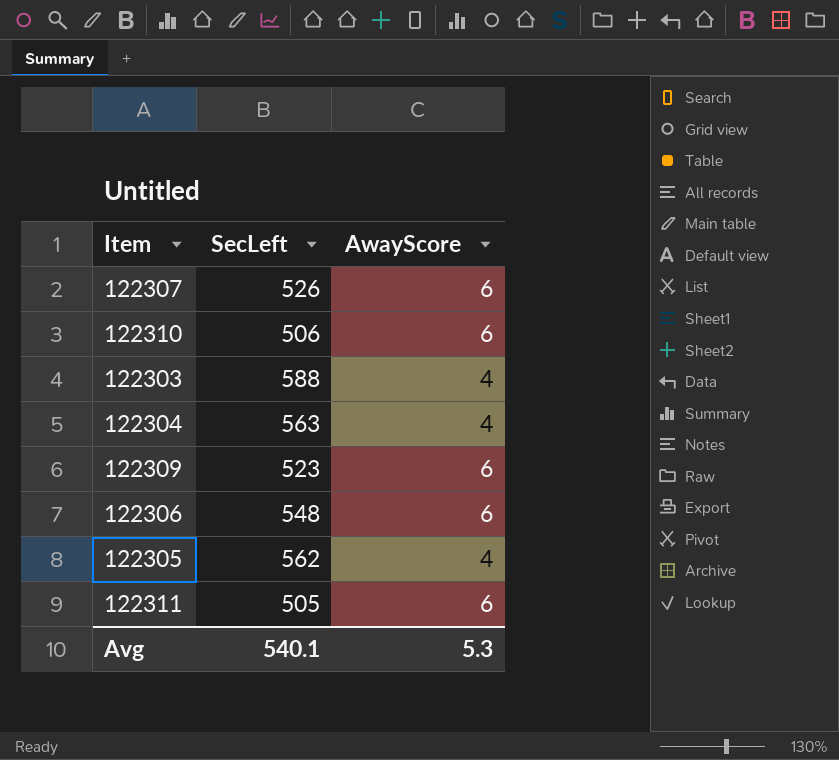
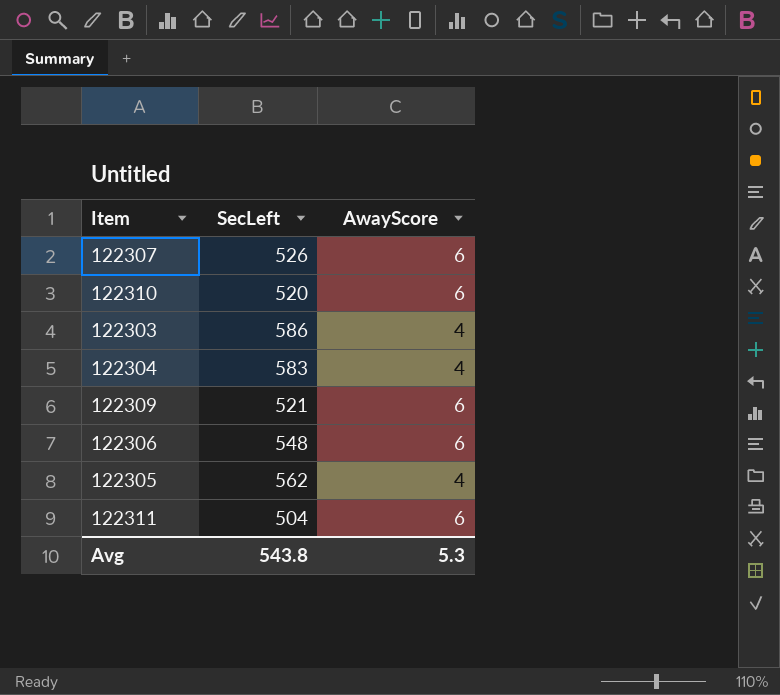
122310 | SecLeft: 506 -> 520
122303 | SecLeft: 588 -> 586
122304 | SecLeft: 563 -> 583
122309 | SecLeft: 523 -> 521
122311 | SecLeft: 505 -> 504
Avg | SecLeft: 540.1 -> 543.8

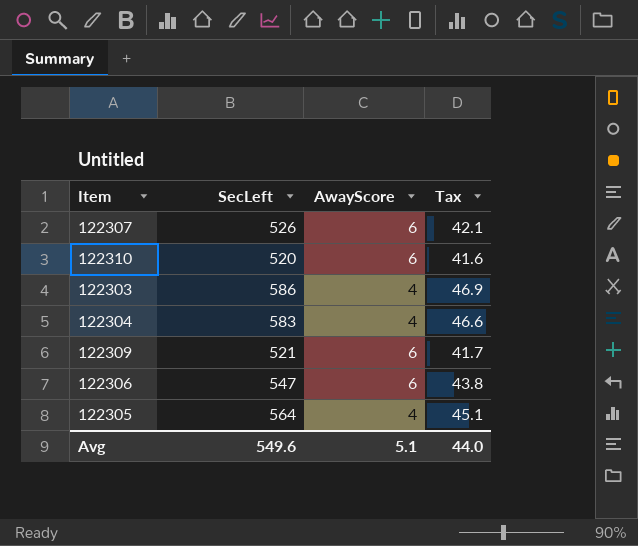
column Tax | formula: none -> [SecLeft] * 0.08
row 122311: 504 | 6 -> none
122306 | SecLeft: 548 -> 547
122305 | SecLeft: 562 -> 564
Avg | SecLeft: 543.8 -> 549.6
Avg | AwayScore: 5.3 -> 5.1

